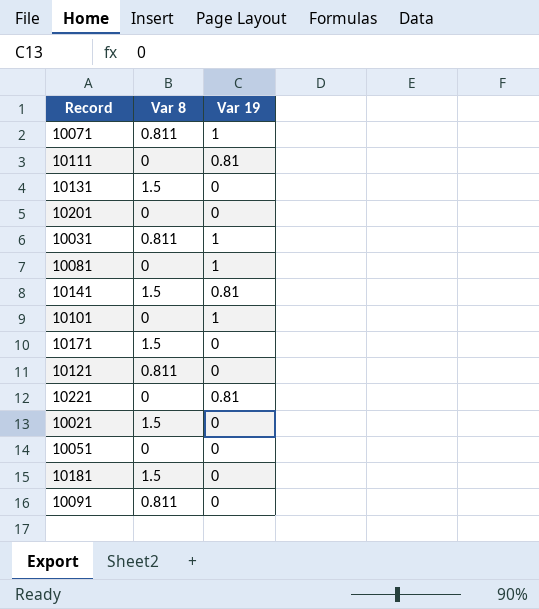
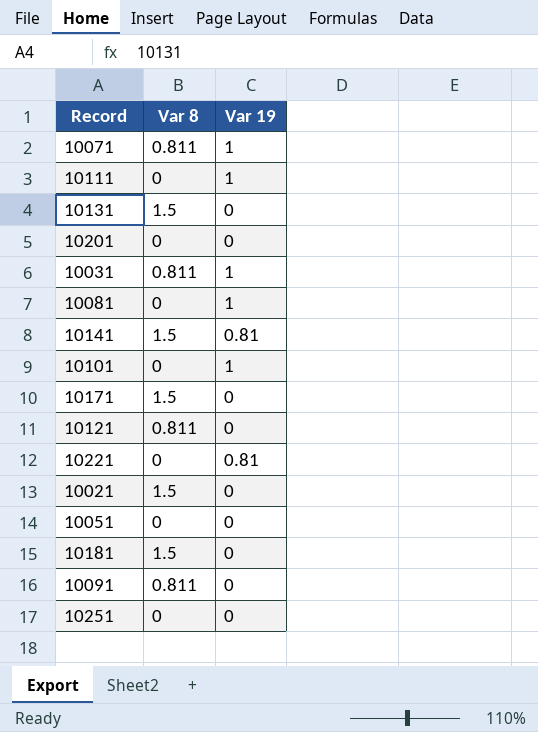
10111 | Var 19: 0.81 -> 1
row 10251: none -> 0 | 0

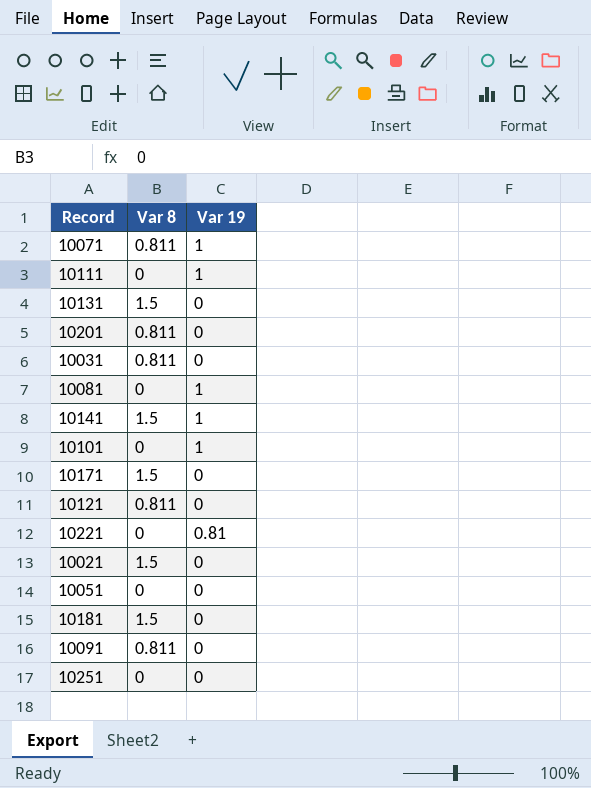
10201 | Var 8: 0 -> 0.811
10031 | Var 19: 1 -> 0
10141 | Var 19: 0.81 -> 1

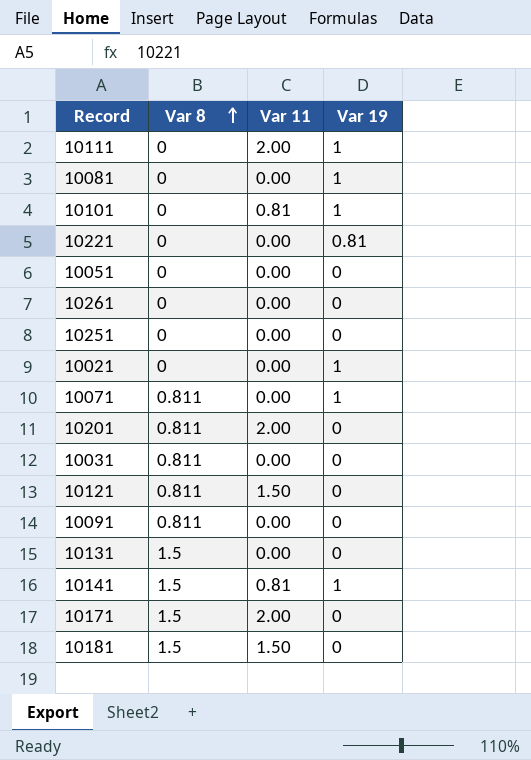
row order: none -> Var 8 ascending
column Var 11 | position: none -> 3
row 10261: none -> 0 | 0.00 | 0
10021 | Var 8: 1.5 -> 0
10021 | Var 19: 0 -> 1

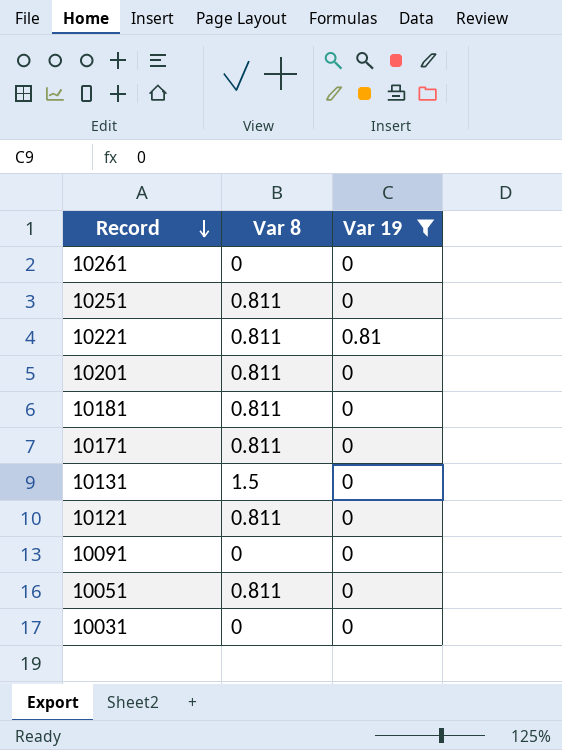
filter: none -> Var 19 != 1
row order: Var 8 ascending -> Record descending
column Var 11 | position: 3 -> none
10251 | Var 8: 0 -> 0.811
10221 | Var 8: 0 -> 0.811
10181 | Var 8: 1.5 -> 0.811
10171 | Var 8: 1.5 -> 0.811
10091 | Var 8: 0.811 -> 0
10051 | Var 8: 0 -> 0.811
10031 | Var 8: 0.811 -> 0

